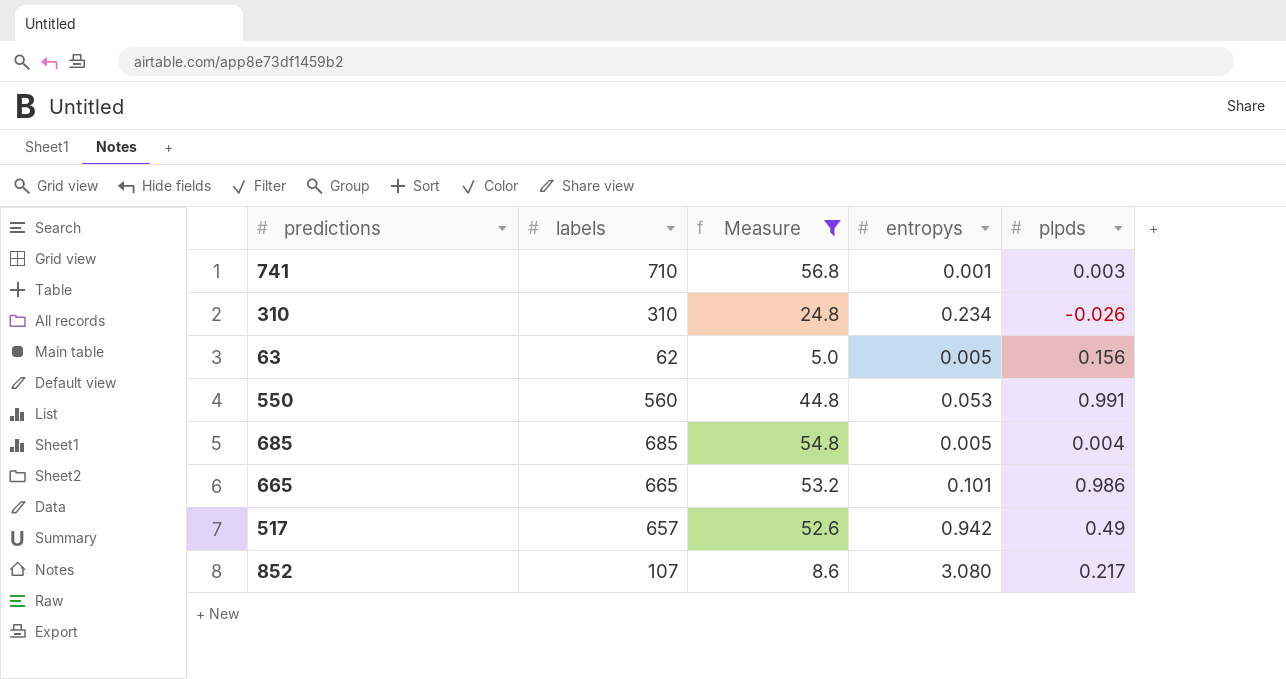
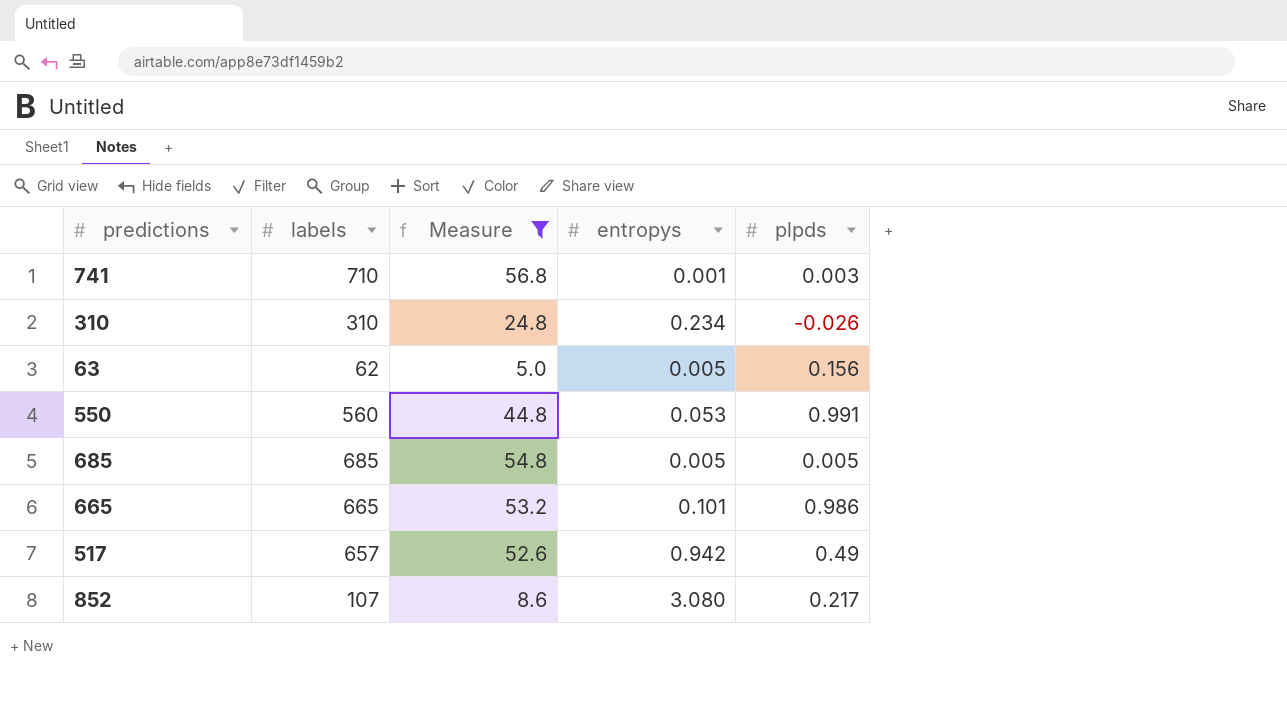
685 | plpds: 0.004 -> 0.005

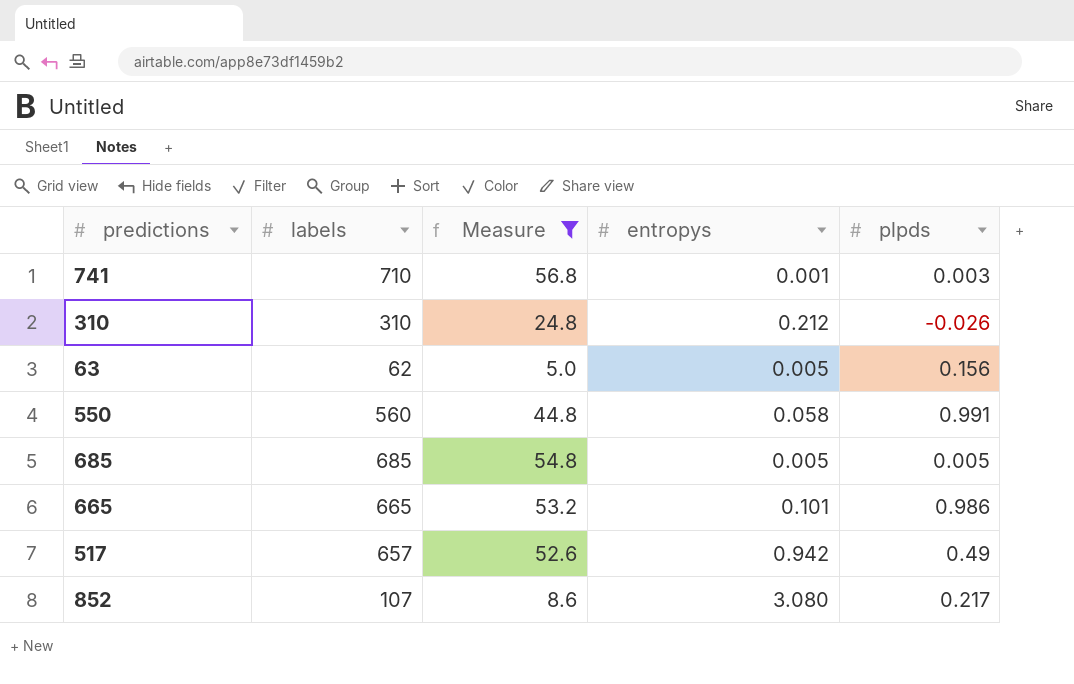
310 | entropys: 0.234 -> 0.212
550 | entropys: 0.053 -> 0.058

